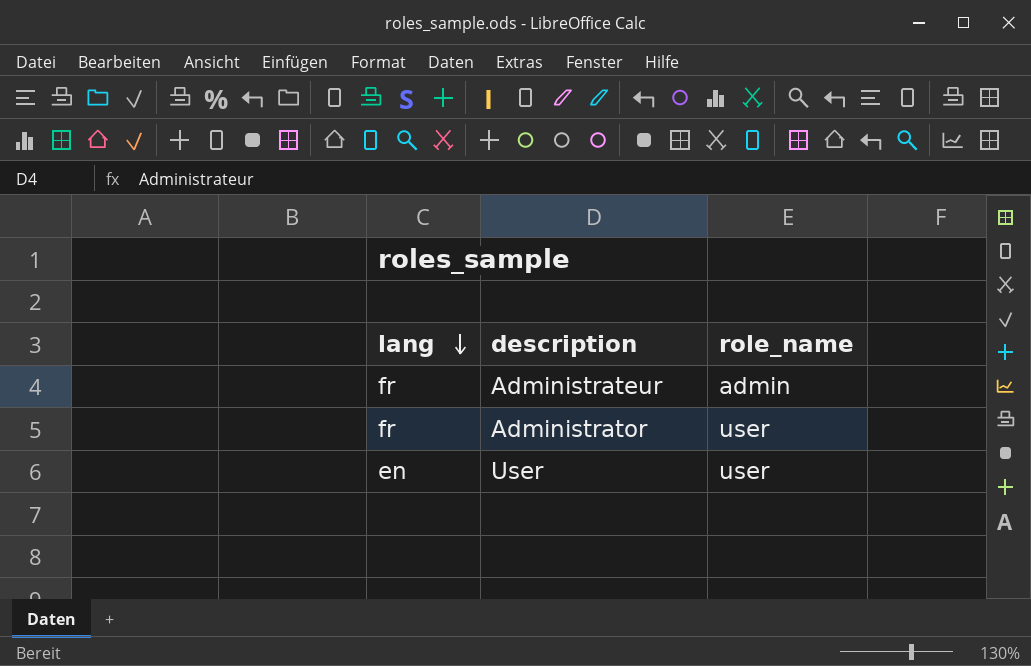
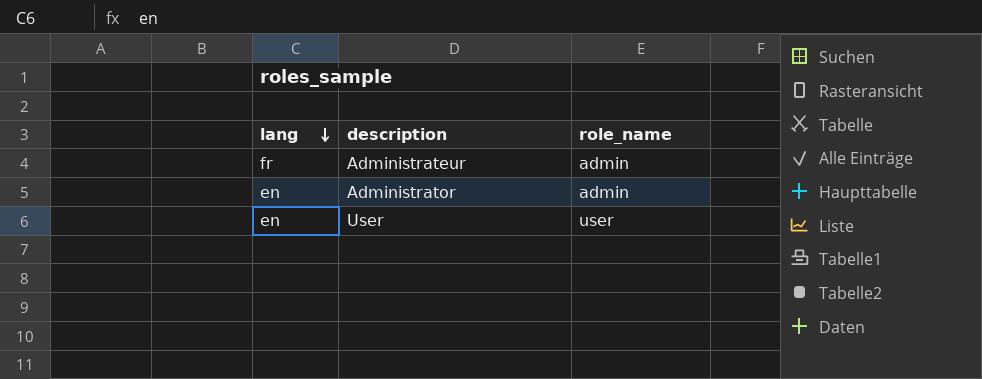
Administrator | lang: fr -> en
Administrator | role_name: user -> admin

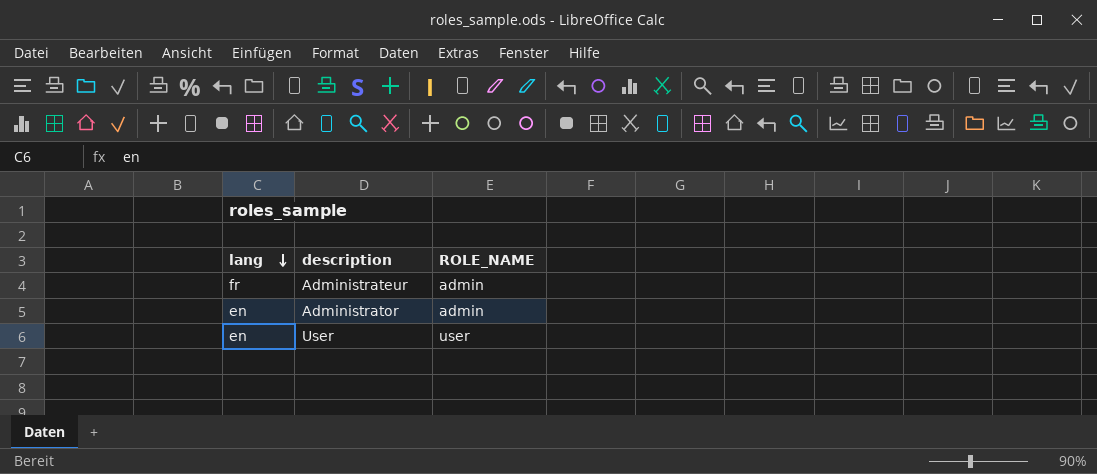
column name: role_name -> ROLE_NAME

